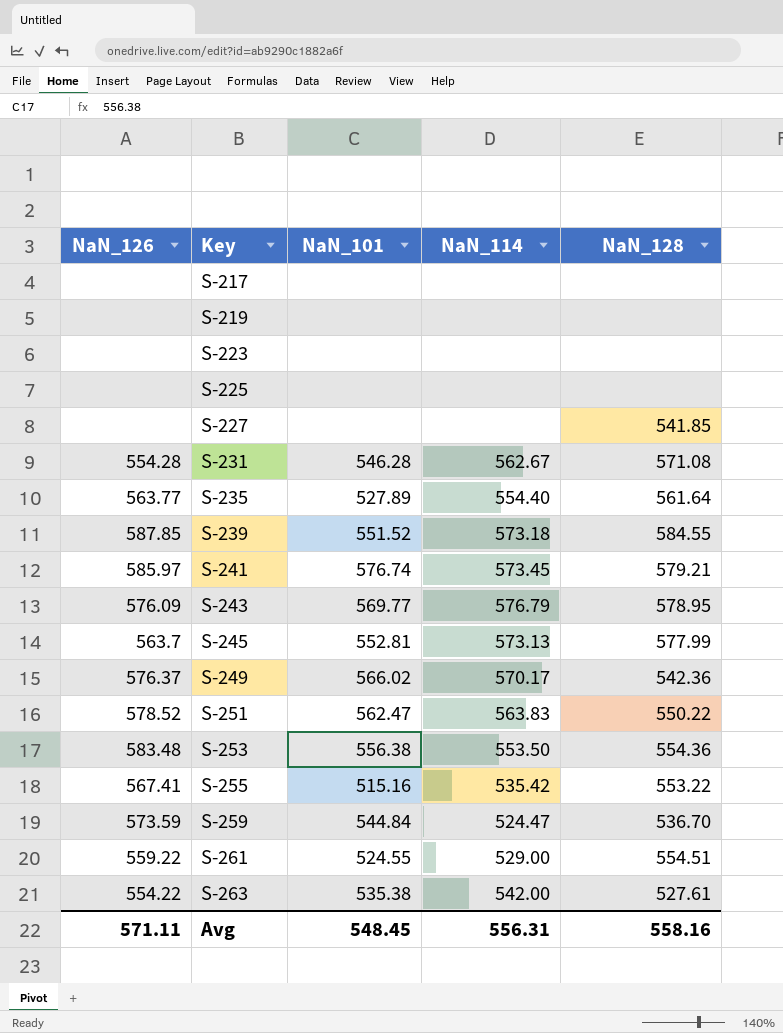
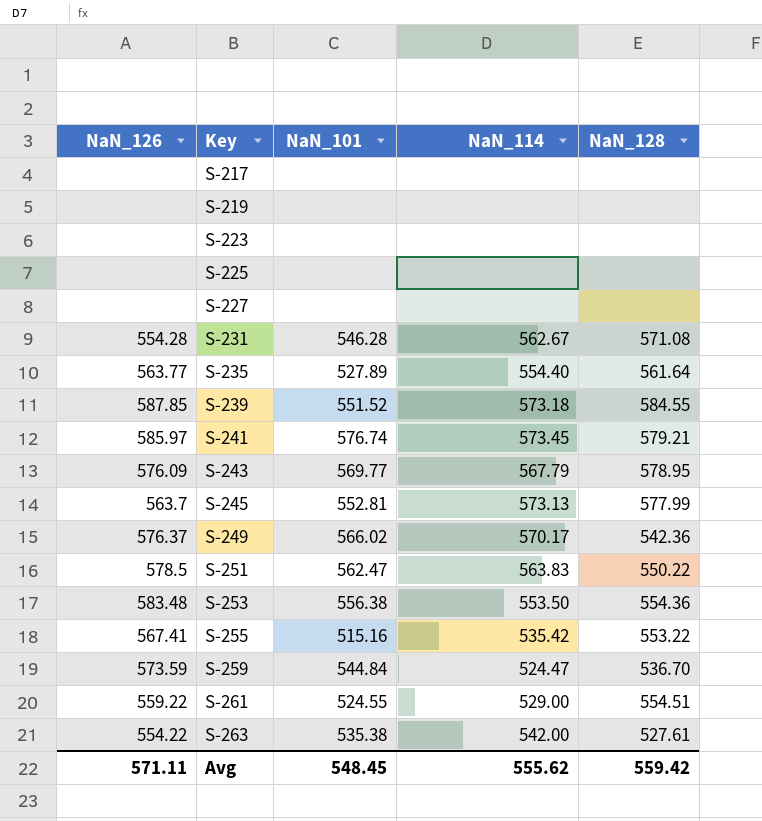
S-227 | NaN_128: 541.85 -> none
S-243 | NaN_114: 576.79 -> 567.79
S-251 | NaN_126: 578.52 -> 578.5
Avg | NaN_114: 556.31 -> 555.62
Avg | NaN_128: 558.16 -> 559.42

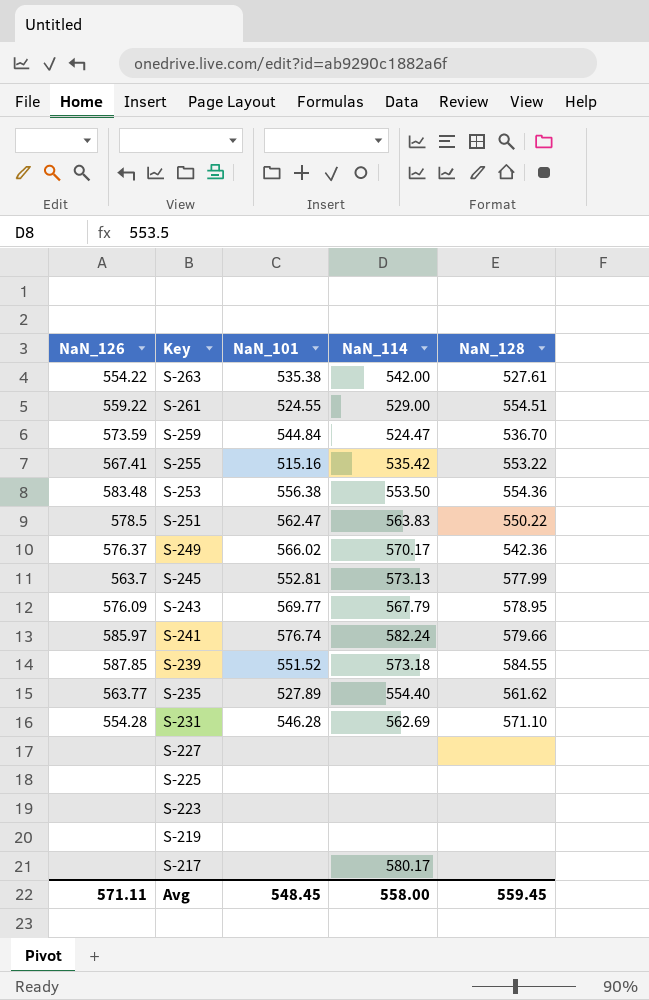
row order: Key ascending -> Key descending
S-241 | NaN_114: 573.45 -> 582.24
S-241 | NaN_128: 579.21 -> 579.66
S-235 | NaN_128: 561.64 -> 561.62
S-231 | NaN_114: 562.67 -> 562.69
S-231 | NaN_128: 571.08 -> 571.10
S-217 | NaN_114: none -> 580.17
Avg | NaN_114: 555.62 -> 558.00
Avg | NaN_128: 559.42 -> 559.45

